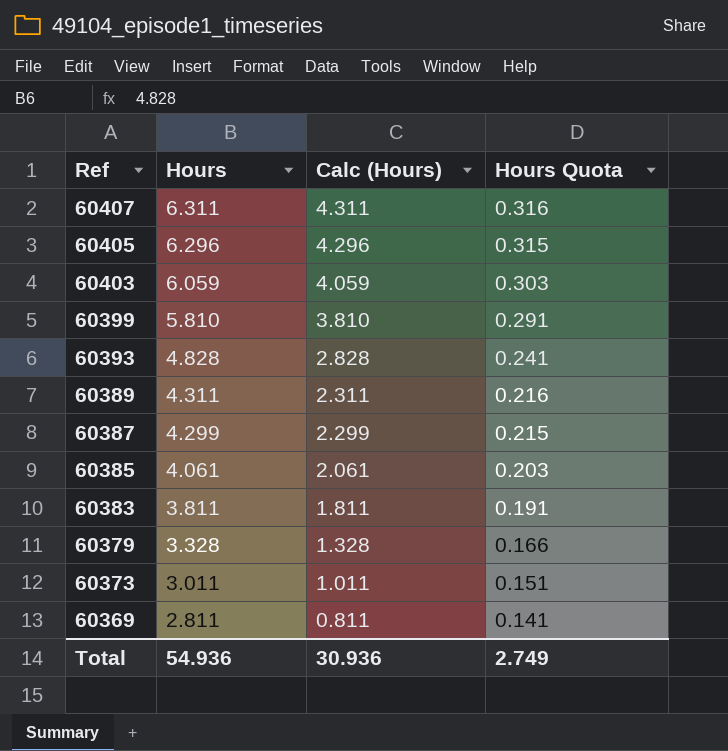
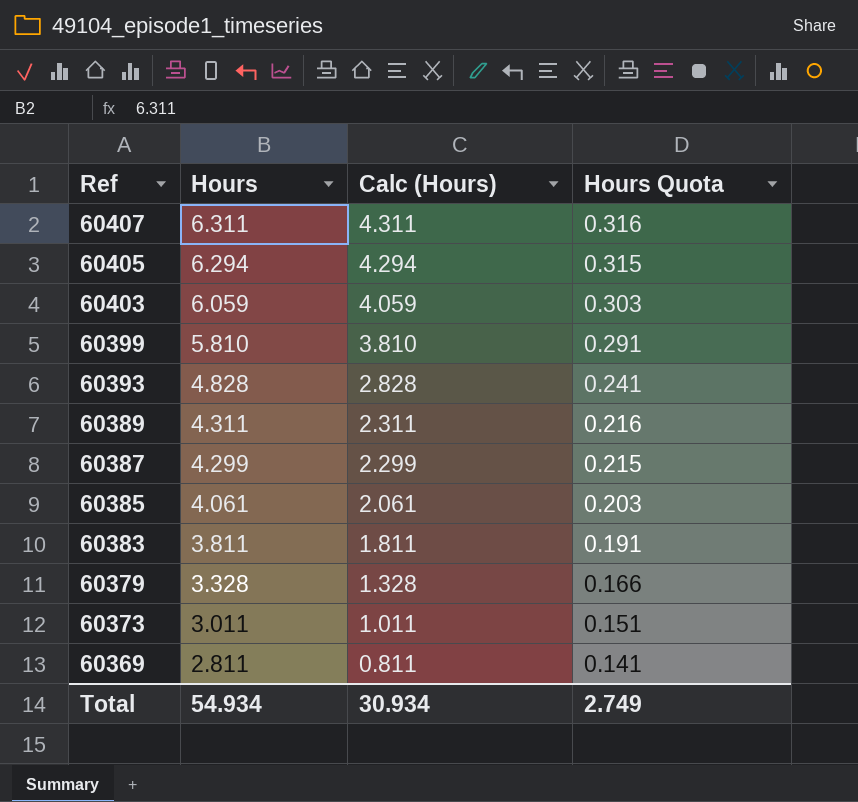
60405 | Hours: 6.296 -> 6.294
60405 | Calc (Hours): 4.296 -> 4.294
Total | Hours: 54.936 -> 54.934
Total | Calc (Hours): 30.936 -> 30.934

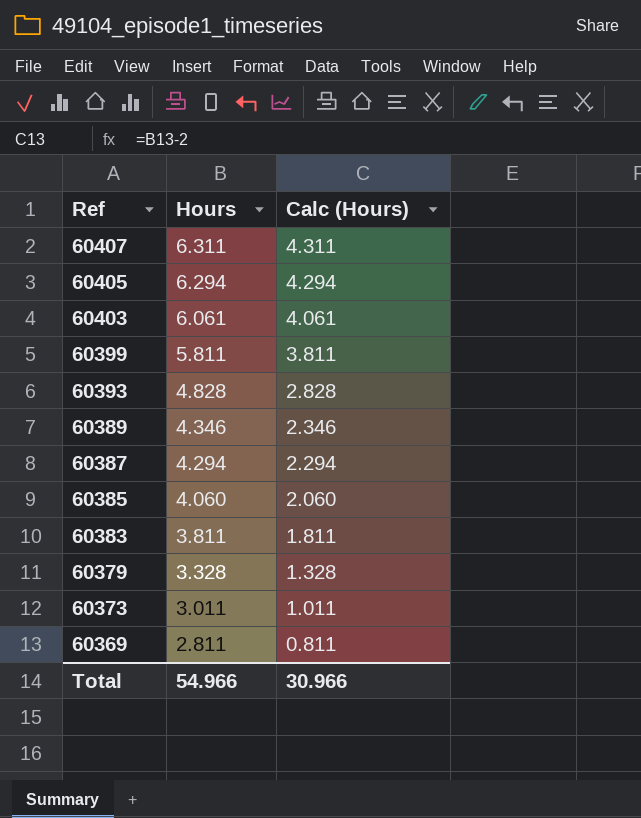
column Hours Quota | formula: [Hours] * 0.05 -> none
60403 | Hours: 6.059 -> 6.061
60403 | Calc (Hours): 4.059 -> 4.061
60399 | Hours: 5.810 -> 5.811
60399 | Calc (Hours): 3.810 -> 3.811
60389 | Hours: 4.311 -> 4.346
60389 | Calc (Hours): 2.311 -> 2.346
60387 | Hours: 4.299 -> 4.294
60387 | Calc (Hours): 2.299 -> 2.294
60385 | Hours: 4.061 -> 4.060
60385 | Calc (Hours): 2.061 -> 2.060
Total | Hours: 54.934 -> 54.966
Total | Calc (Hours): 30.934 -> 30.966

